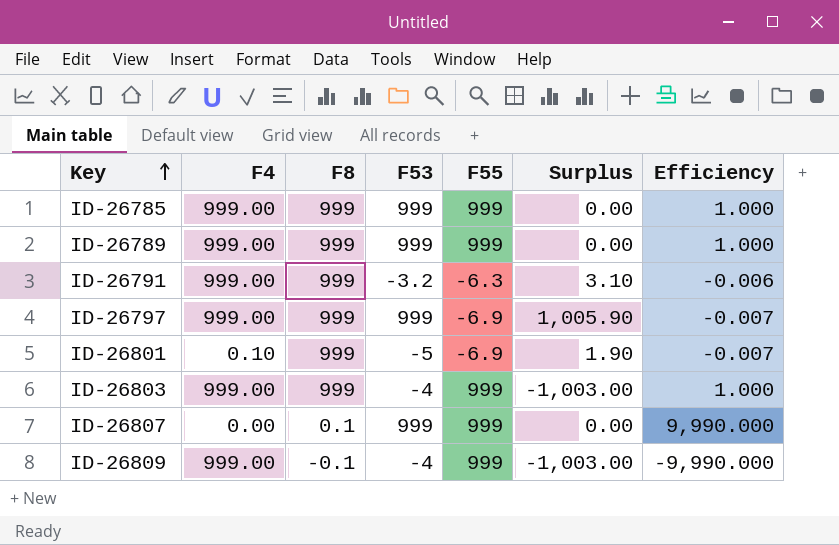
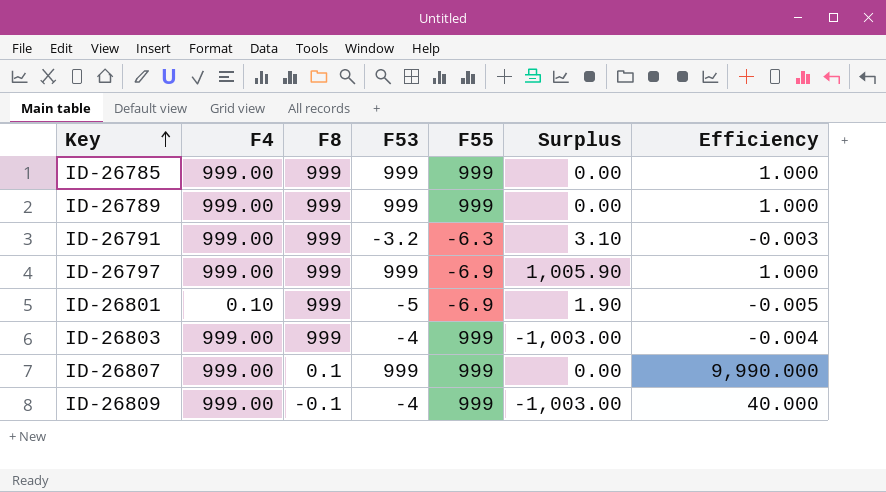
column Efficiency | formula: [F55] / [F8] -> [F53] / [F8]
ID-26807 | F4: 0.00 -> 999.00

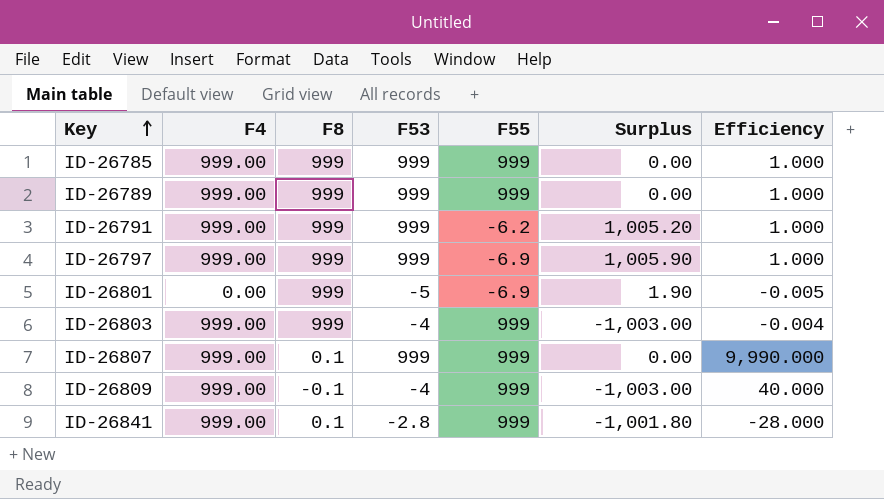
ID-26791 | F53: -3.2 -> 999
ID-26791 | F55: -6.3 -> -6.2
ID-26791 | Surplus: 3.10 -> 1,005.20
ID-26791 | Efficiency: -0.003 -> 1.000
ID-26801 | F4: 0.10 -> 0.00
row ID-26841: none -> 999.00 | 0.1 | -2.8 | 999 | -1,001.80 | -28.000

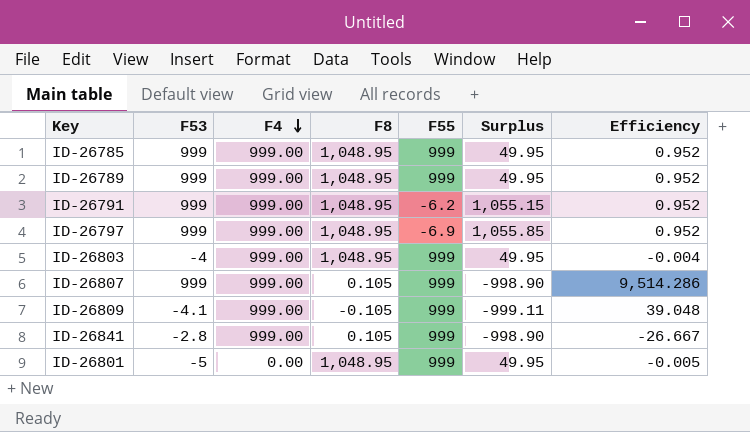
row order: Key ascending -> F4 descending
column F53 | position: 4 -> 2
column Surplus | formula: [F53] - [F55] -> [F8] - [F55]
ID-26785 | F8: 999 -> 1,048.95
ID-26785 | Efficiency: 1.000 -> 0.952
ID-26789 | F8: 999 -> 1,048.95
ID-26789 | Efficiency: 1.000 -> 0.952
ID-26791 | F8: 999 -> 1,048.95
ID-26791 | Efficiency: 1.000 -> 0.952
ID-26797 | F8: 999 -> 1,048.95
ID-26797 | Efficiency: 1.000 -> 0.952
ID-26803 | F8: 999 -> 1,048.95
ID-26807 | F8: 0.1 -> 0.105
ID-26807 | Efficiency: 9,990.000 -> 9,514.286
ID-26809 | F53: -4 -> -4.1
ID-26809 | F8: -0.1 -> -0.105
ID-26809 | Efficiency: 40.000 -> 39.048
ID-26841 | F8: 0.1 -> 0.105
ID-26841 | Efficiency: -28.000 -> -26.667
ID-26801 | F8: 999 -> 1,048.95
ID-26801 | F55: -6.9 -> 999

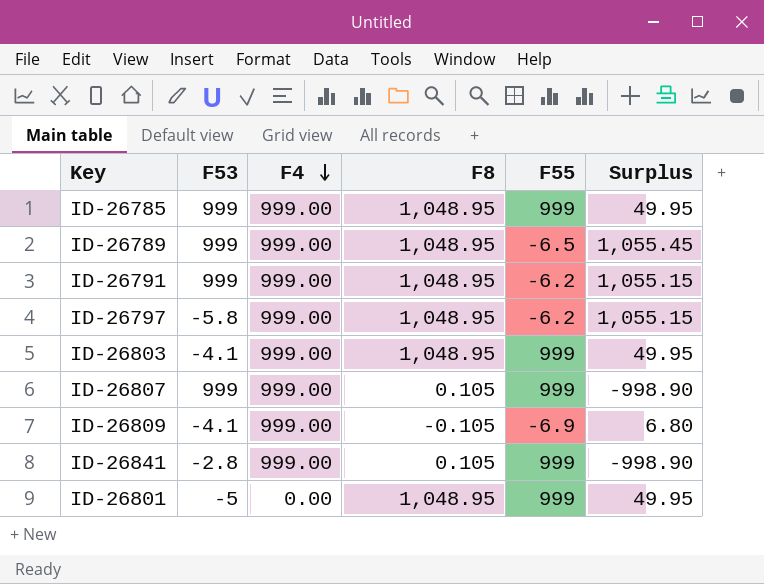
column Efficiency | formula: [F53] / [F8] -> none
ID-26789 | F55: 999 -> -6.5
ID-26789 | Surplus: 49.95 -> 1,055.45
ID-26797 | F53: 999 -> -5.8
ID-26797 | F55: -6.9 -> -6.2
ID-26797 | Surplus: 1,055.85 -> 1,055.15
ID-26803 | F53: -4 -> -4.1
ID-26809 | F55: 999 -> -6.9
ID-26809 | Surplus: -999.11 -> 6.80

